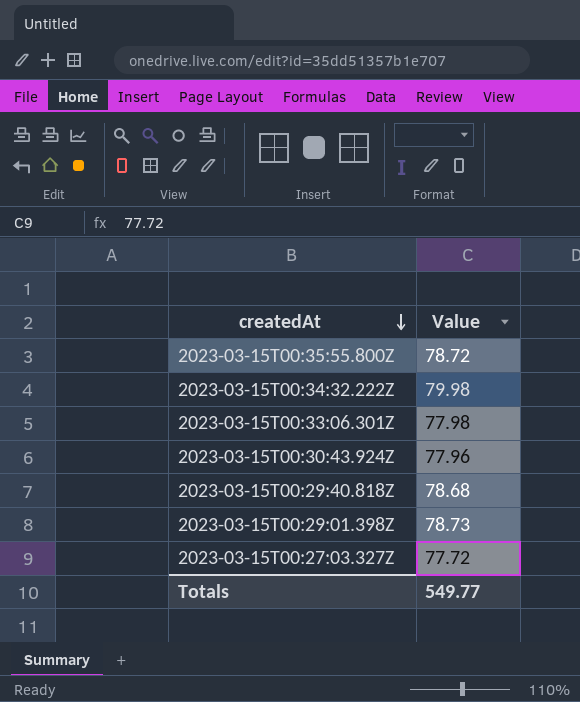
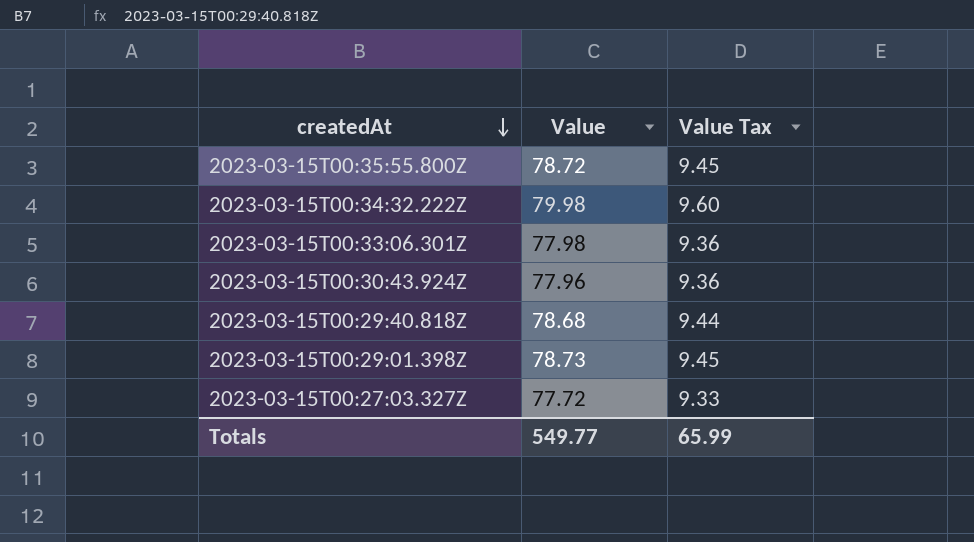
column Value Tax | formula: none -> [Value] * 0.12

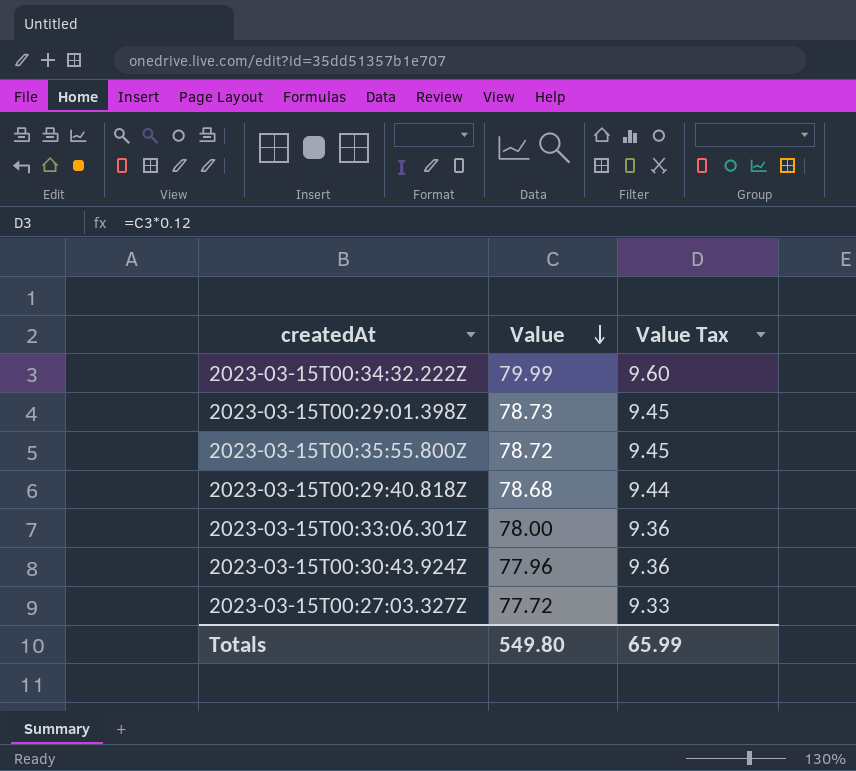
row order: createdAt descending -> Value descending
2023-03-15T00:34:32.222Z | Value: 79.98 -> 79.99
2023-03-15T00:33:06.301Z | Value: 77.98 -> 78.00
Totals | Value: 549.77 -> 549.80

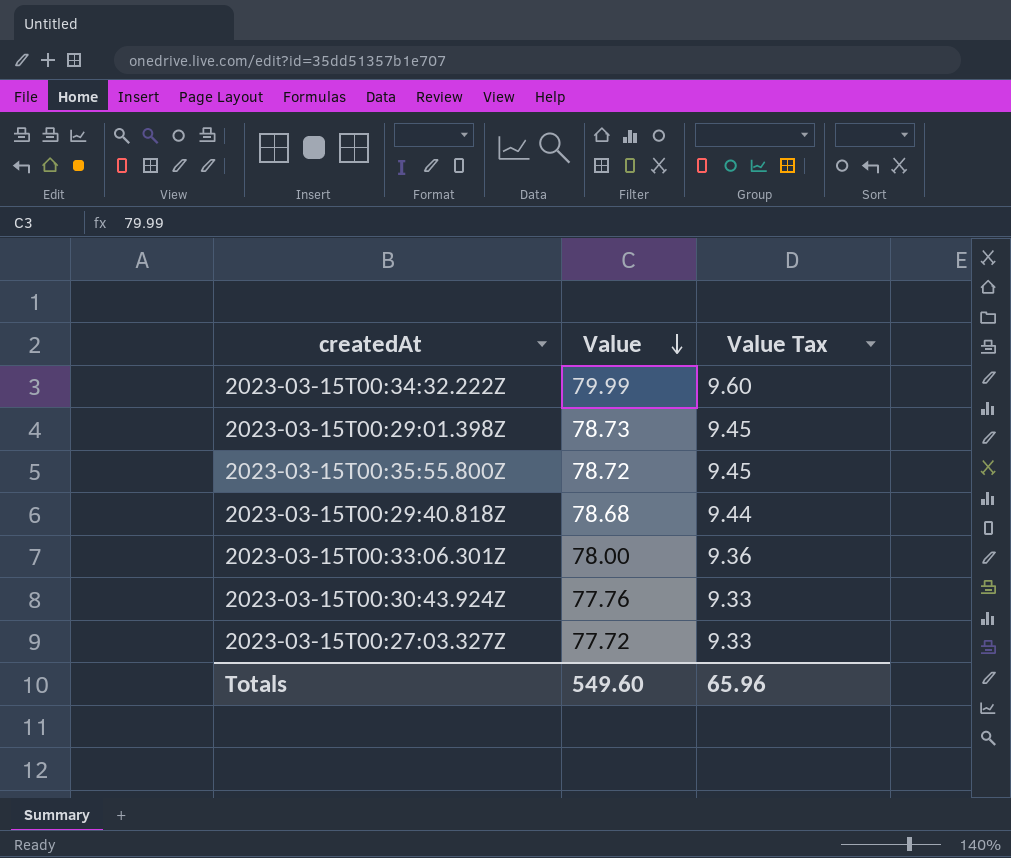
2023-03-15T00:30:43.924Z | Value: 77.96 -> 77.76
2023-03-15T00:30:43.924Z | Value Tax: 9.36 -> 9.33
Totals | Value: 549.80 -> 549.60
Totals | Value Tax: 65.99 -> 65.96

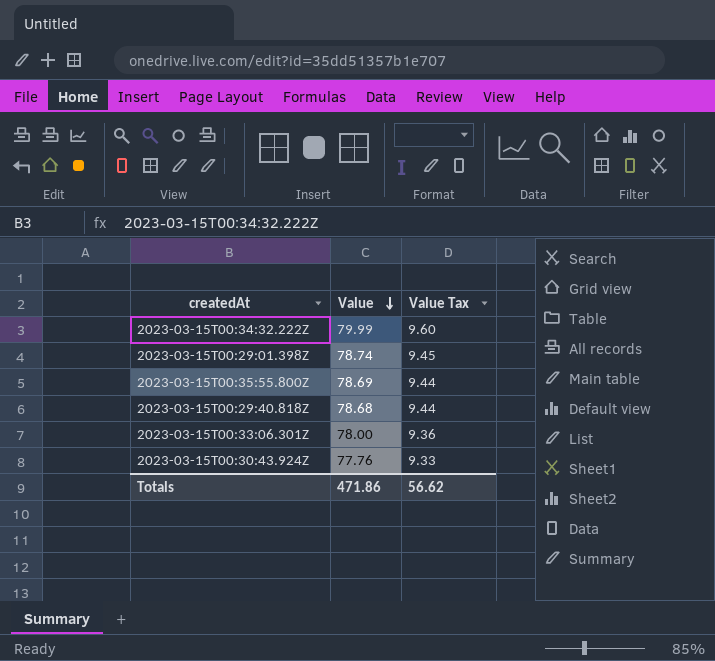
row 2023-03-15T00:27:03.327Z: 77.72 | 9.33 -> none
2023-03-15T00:29:01.398Z | Value: 78.73 -> 78.74
2023-03-15T00:35:55.800Z | Value: 78.72 -> 78.69
2023-03-15T00:35:55.800Z | Value Tax: 9.45 -> 9.44
Totals | Value: 549.60 -> 471.86
Totals | Value Tax: 65.96 -> 56.62

